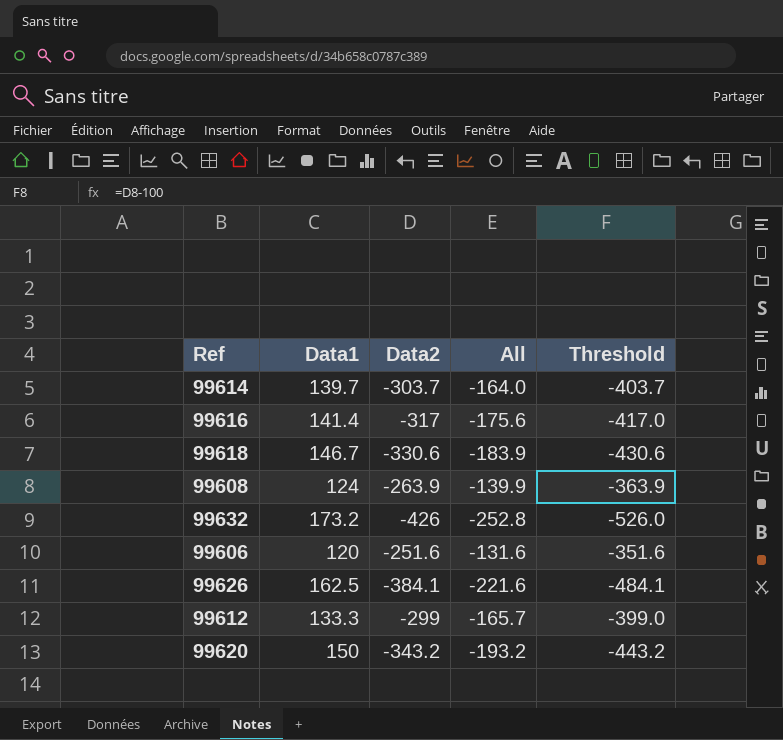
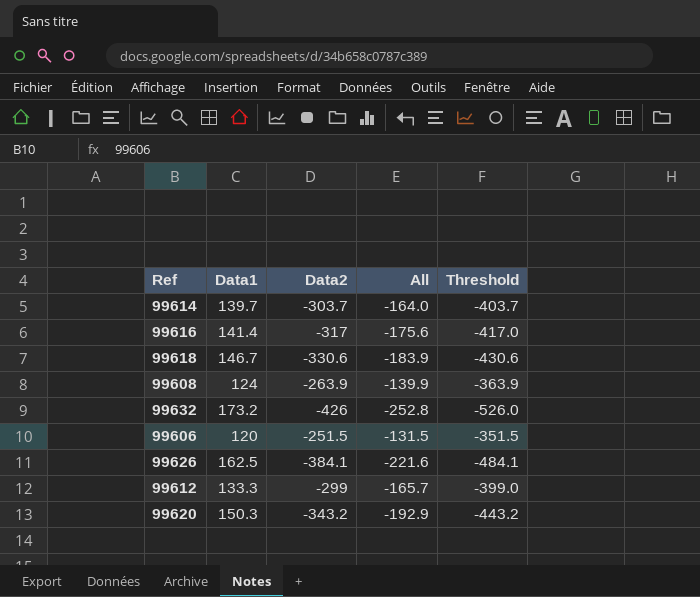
99606 | Data2: -251.6 -> -251.5
99606 | All: -131.6 -> -131.5
99606 | Threshold: -351.6 -> -351.5
99620 | Data1: 150 -> 150.3
99620 | All: -193.2 -> -192.9

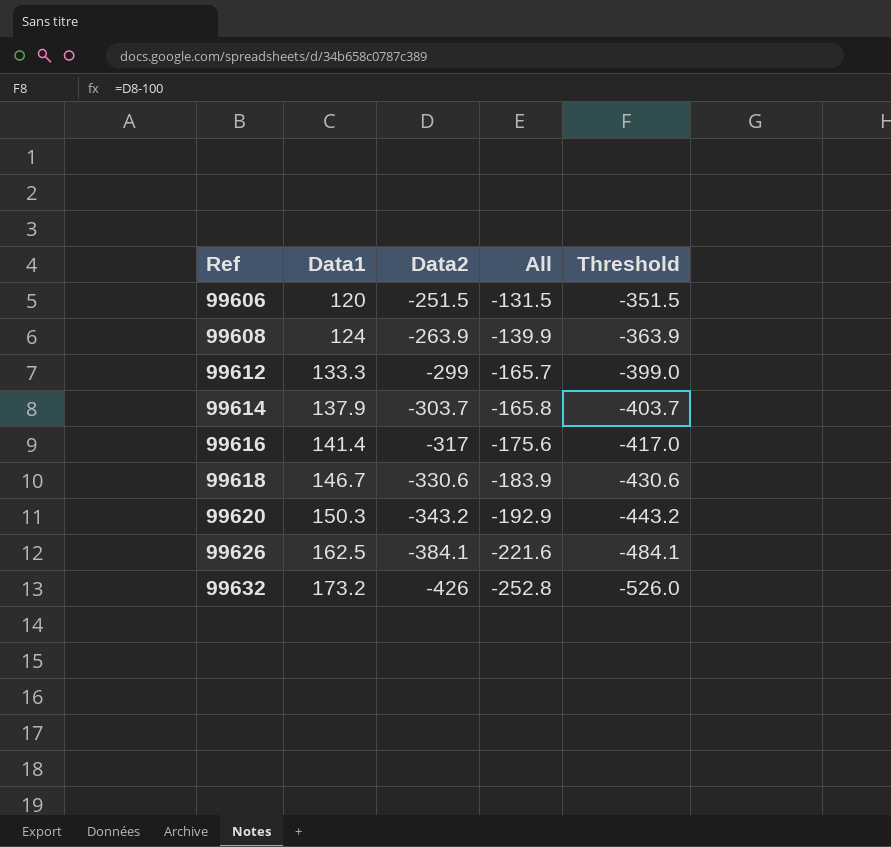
row order: none -> Ref ascending
99614 | Data1: 139.7 -> 137.9
99614 | All: -164.0 -> -165.8

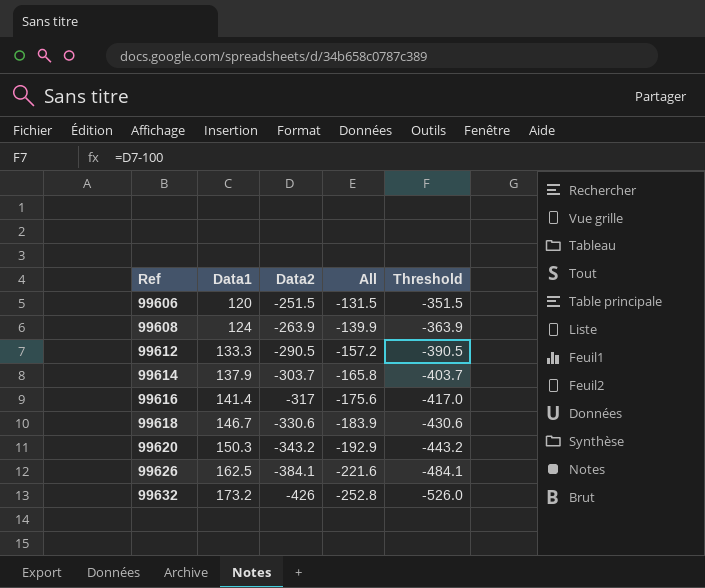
99612 | Data2: -299 -> -290.5
99612 | All: -165.7 -> -157.2
99612 | Threshold: -399.0 -> -390.5

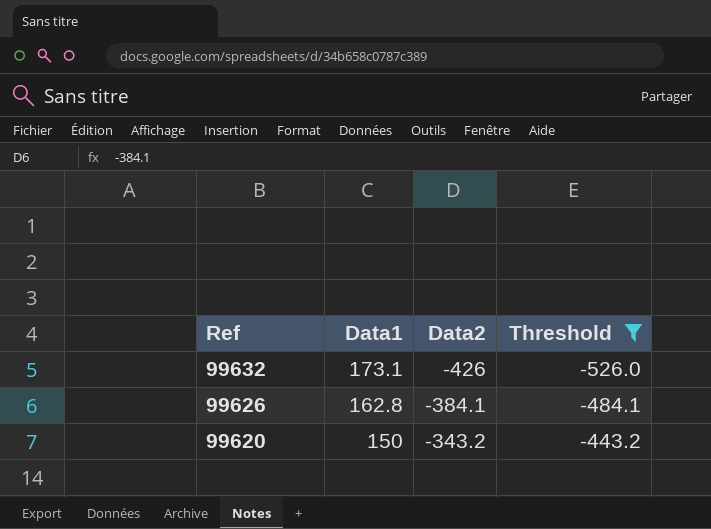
filter: none -> Threshold <= -443.2
row order: Ref ascending -> Ref descending
column All | formula: [Data1] + [Data2] -> none
99632 | Data1: 173.2 -> 173.1
99626 | Data1: 162.5 -> 162.8
99620 | Data1: 150.3 -> 150

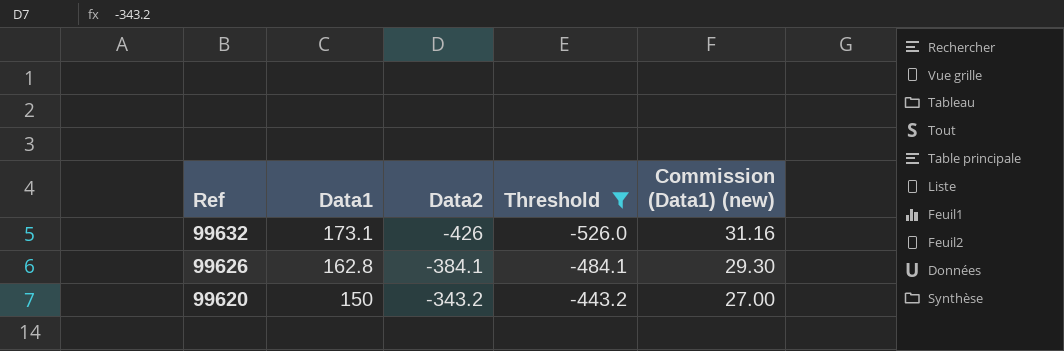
column Commission (Data1) (new) | formula: none -> [Data1] * 0.18

